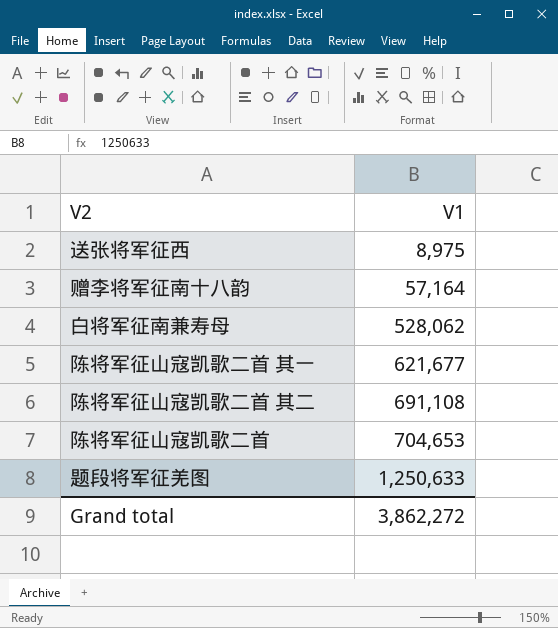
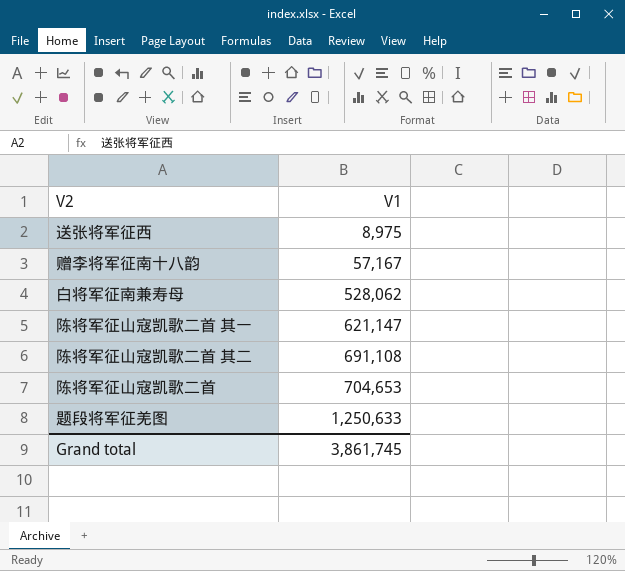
赠李将军征南十八韵 | V1: 57,164 -> 57,167
陈将军征山寇凯歌二首 其一 | V1: 621,677 -> 621,147
Grand total | V1: 3,862,272 -> 3,861,745

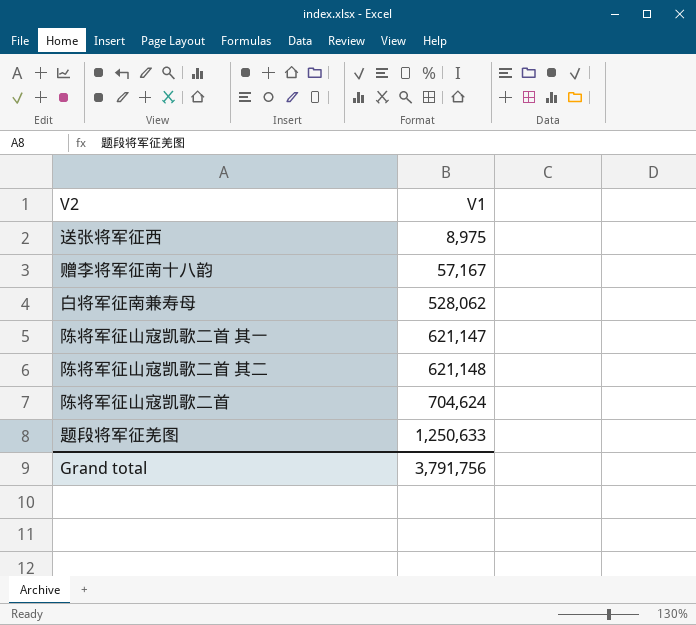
陈将军征山寇凯歌二首 其二 | V1: 691,108 -> 621,148
陈将军征山寇凯歌二首 | V1: 704,653 -> 704,624
Grand total | V1: 3,861,745 -> 3,791,756

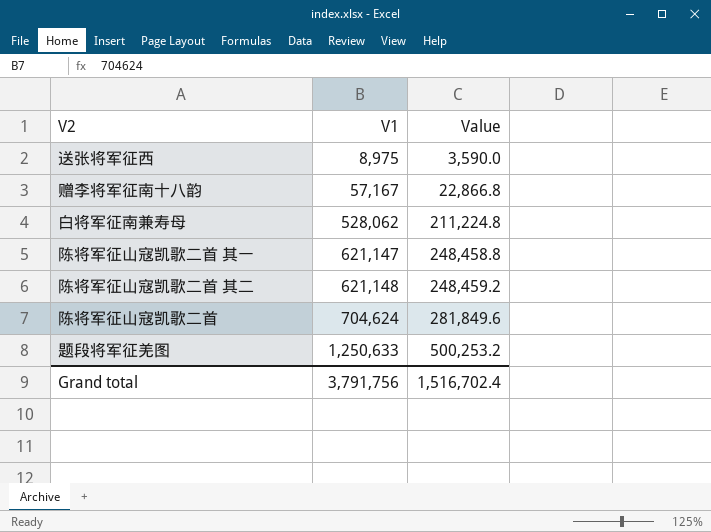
column Value | formula: none -> [V1] * 0.4

